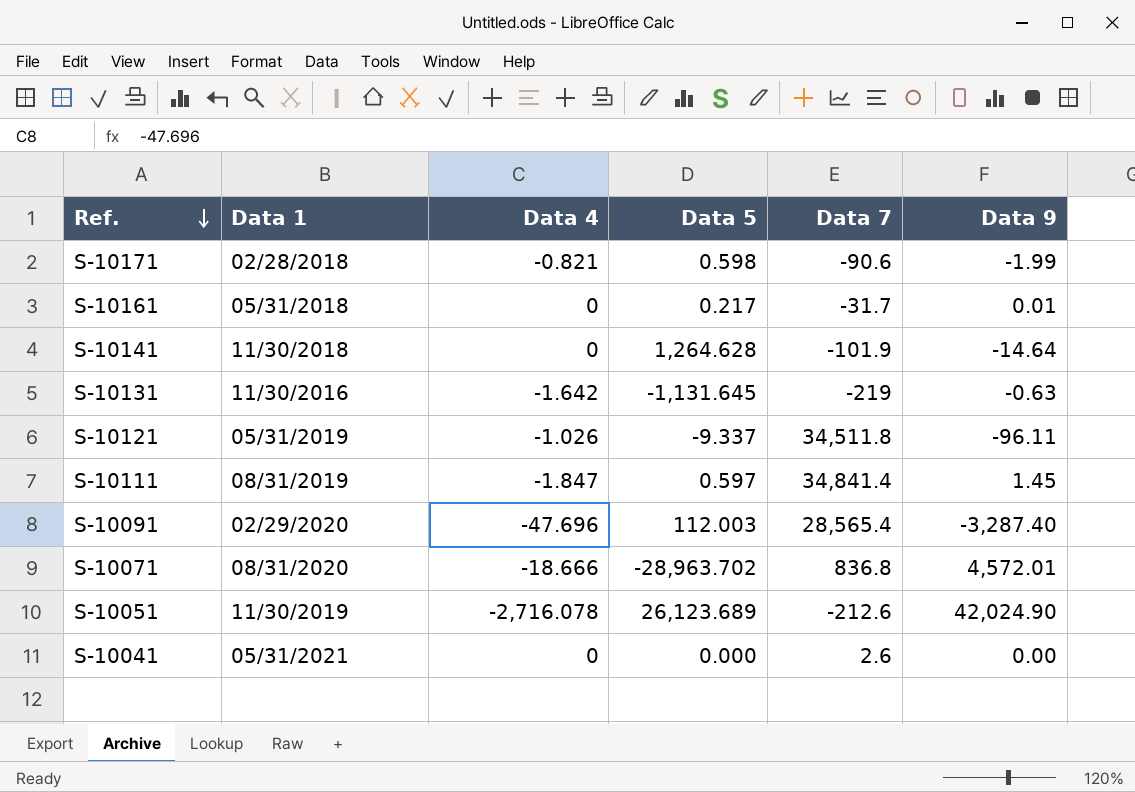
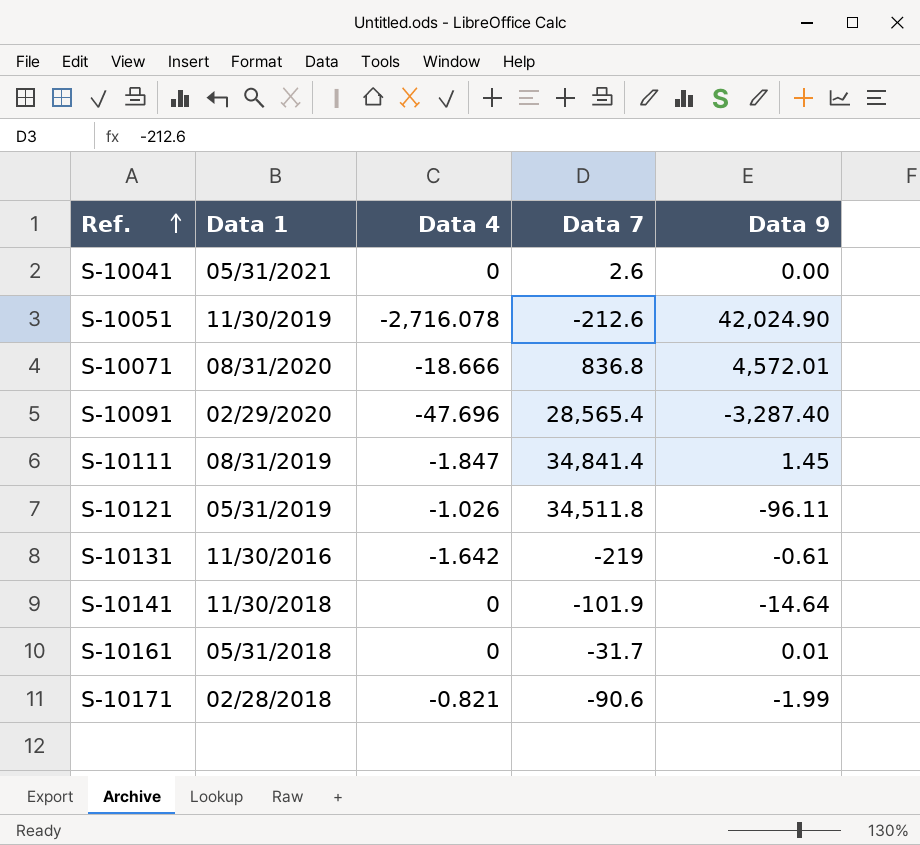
row order: Ref. descending -> Ref. ascending
column Data 5 | position: 4 -> none
S-10131 | Data 9: -0.63 -> -0.61

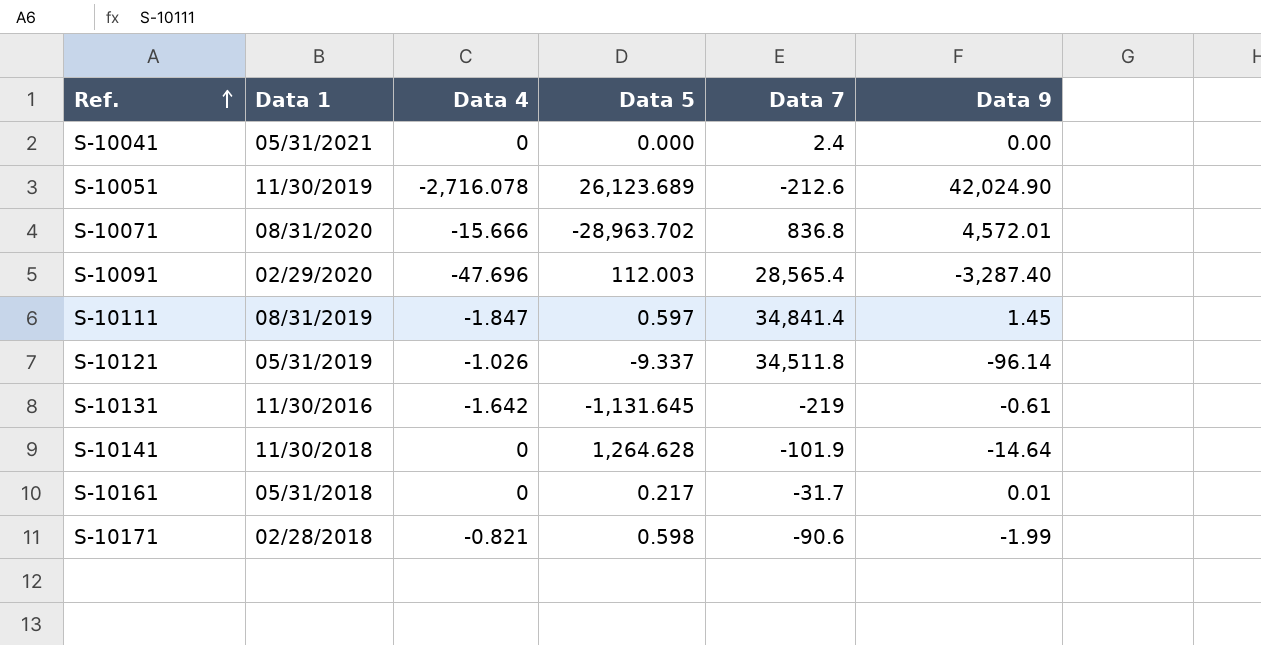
column Data 5 | position: none -> 4
S-10041 | Data 7: 2.6 -> 2.4
S-10071 | Data 4: -18.666 -> -15.666
S-10121 | Data 9: -96.11 -> -96.14

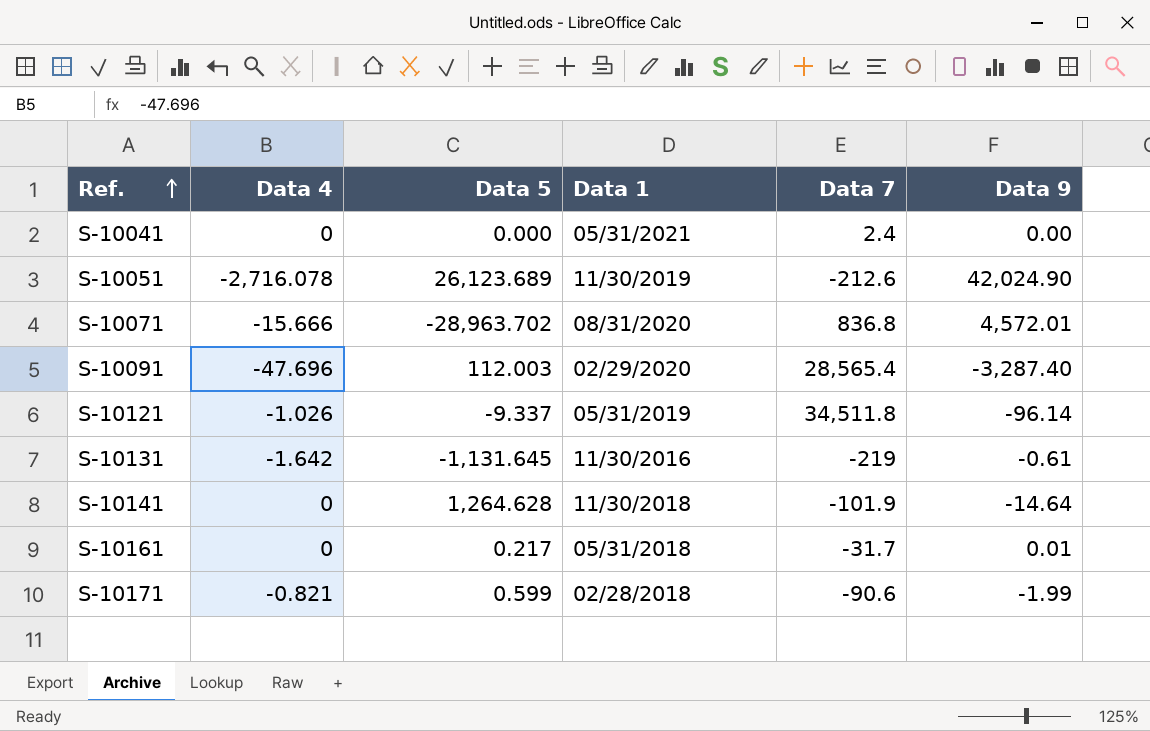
column Data 1 | position: 2 -> 4
row S-10111: 08/31/2019 | -1.847 | 0.597 | 34,841.4 | 1.45 -> none
S-10171 | Data 5: 0.598 -> 0.599

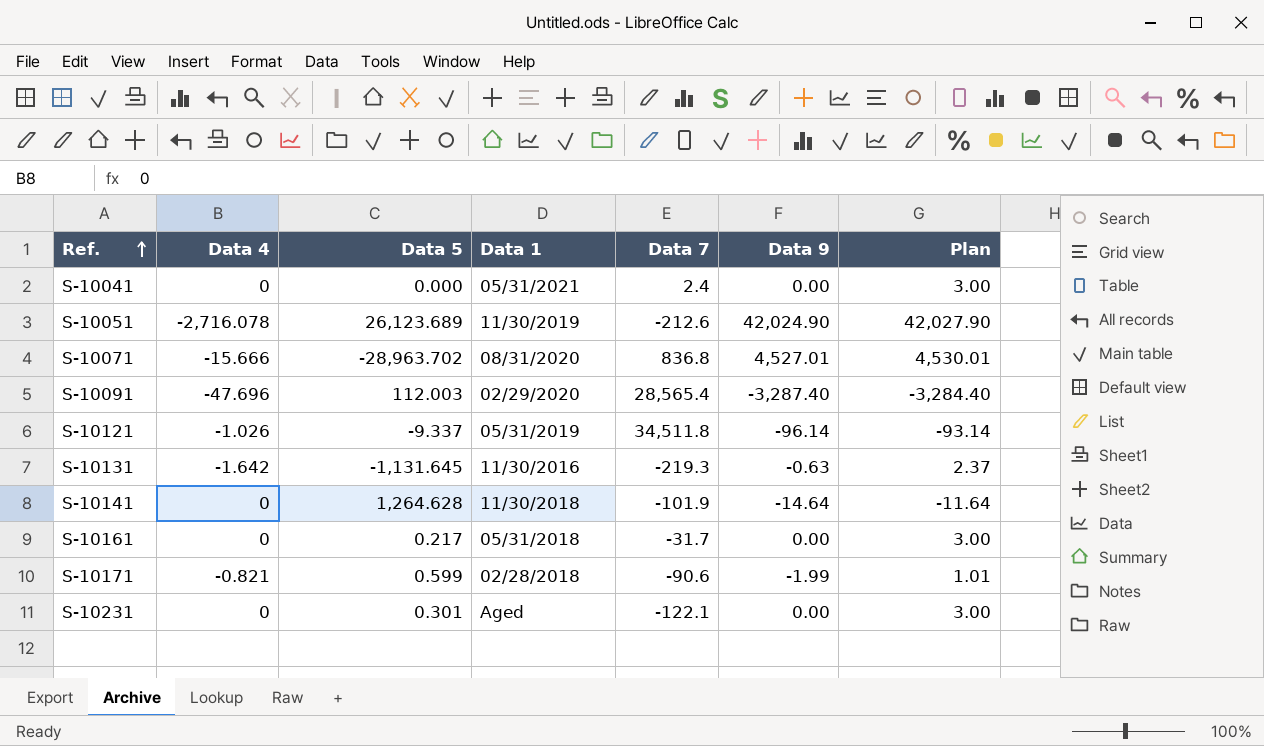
column Plan | formula: none -> [Data 9] + 3
S-10071 | Data 9: 4,572.01 -> 4,527.01
S-10131 | Data 7: -219 -> -219.3
S-10131 | Data 9: -0.61 -> -0.63
S-10161 | Data 9: 0.01 -> 0.00
row S-10231: none -> 0 | 0.301 | Aged | -122.1 | 0.00 | 3.00

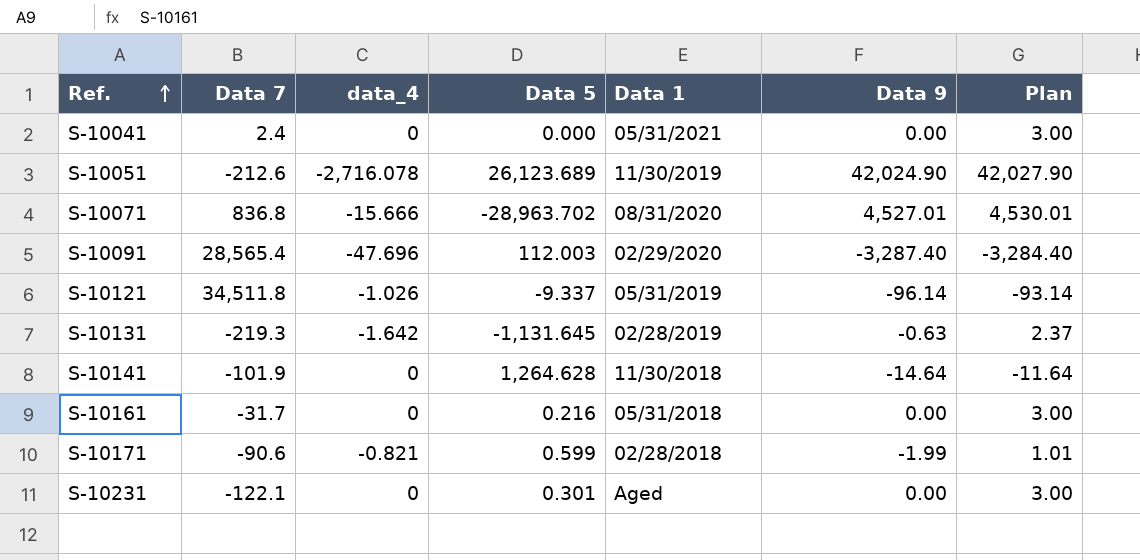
column Data 7 | position: 5 -> 2
column name: Data 4 -> data_4
S-10131 | Data 1: 11/30/2016 -> 02/28/2019
S-10161 | Data 5: 0.217 -> 0.216

